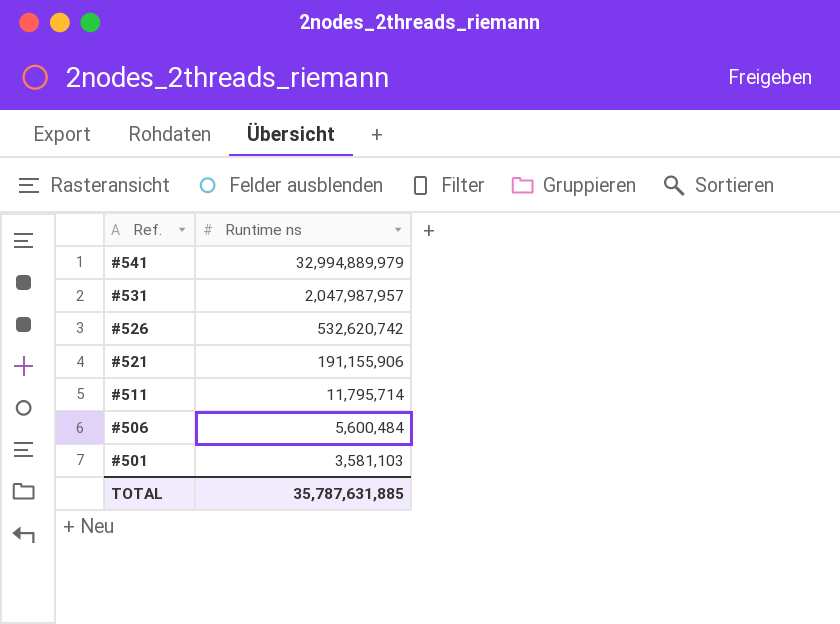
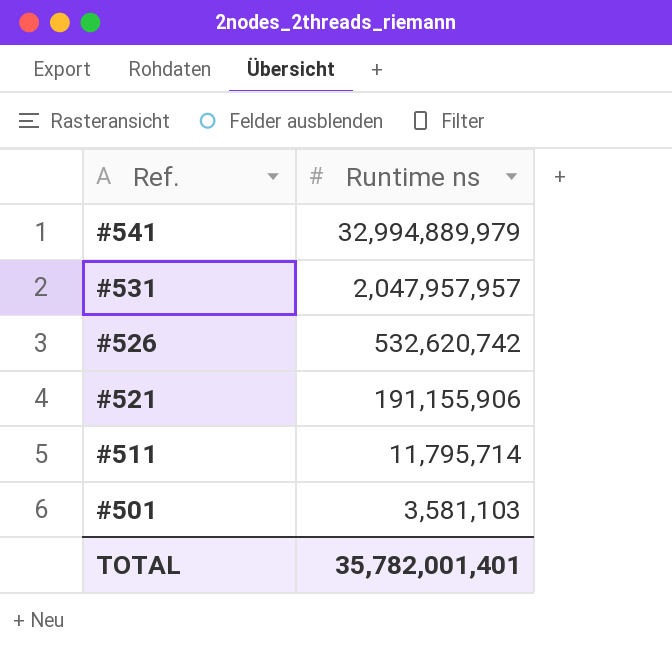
row #506: 5,600,484 -> none
#531 | Runtime ns: 2,047,987,957 -> 2,047,957,957
TOTAL | Runtime ns: 35,787,631,885 -> 35,782,001,401

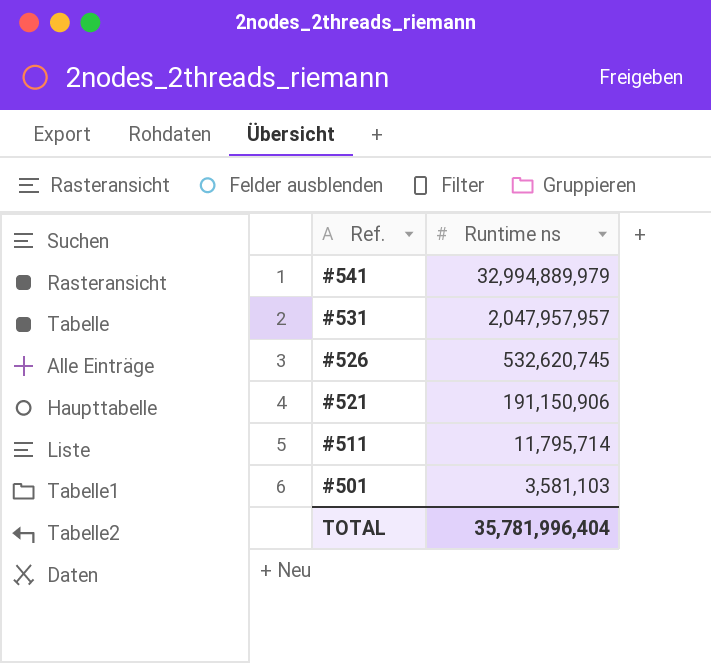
#526 | Runtime ns: 532,620,742 -> 532,620,745
#521 | Runtime ns: 191,155,906 -> 191,150,906
TOTAL | Runtime ns: 35,782,001,401 -> 35,781,996,404

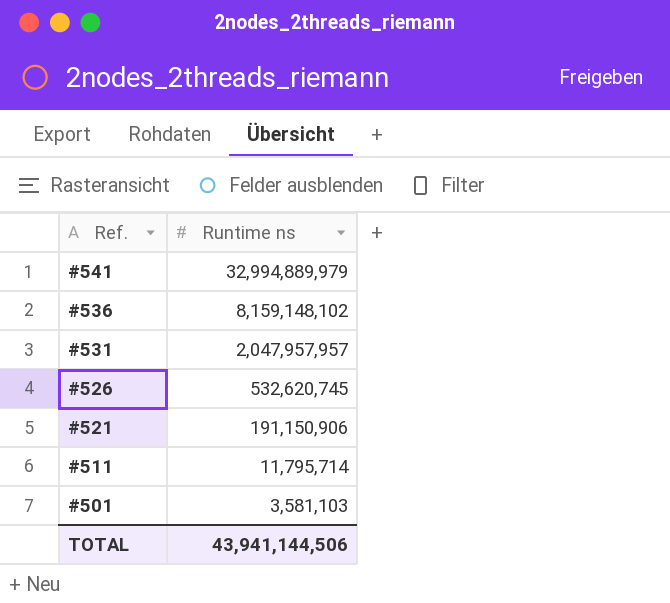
row #536: none -> 8,159,148,102
TOTAL | Runtime ns: 35,781,996,404 -> 43,941,144,506

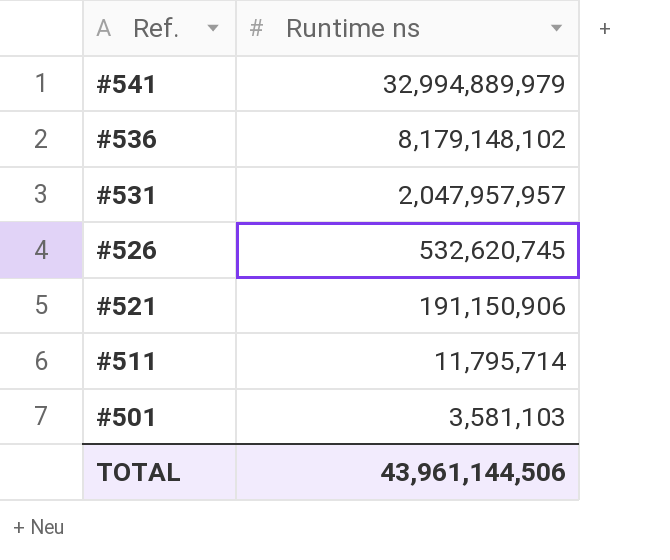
#536 | Runtime ns: 8,159,148,102 -> 8,179,148,102
TOTAL | Runtime ns: 43,941,144,506 -> 43,961,144,506

